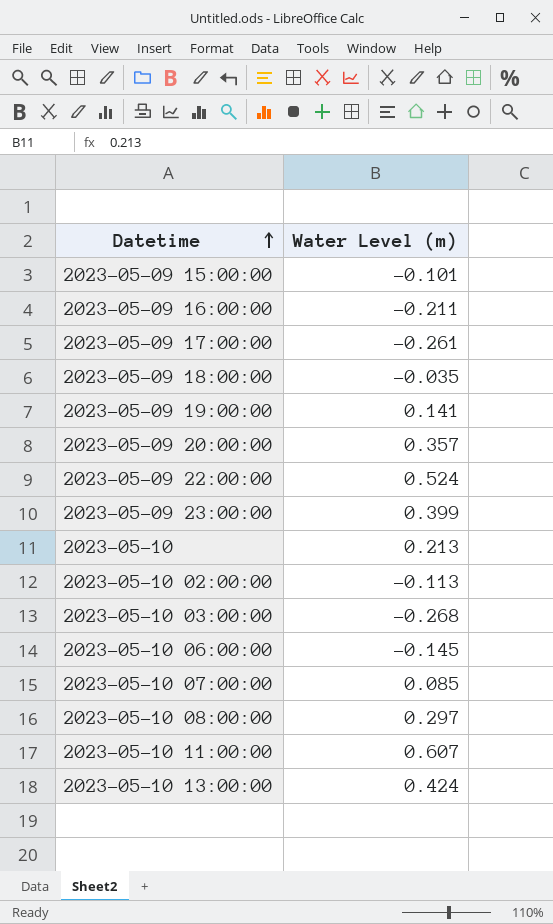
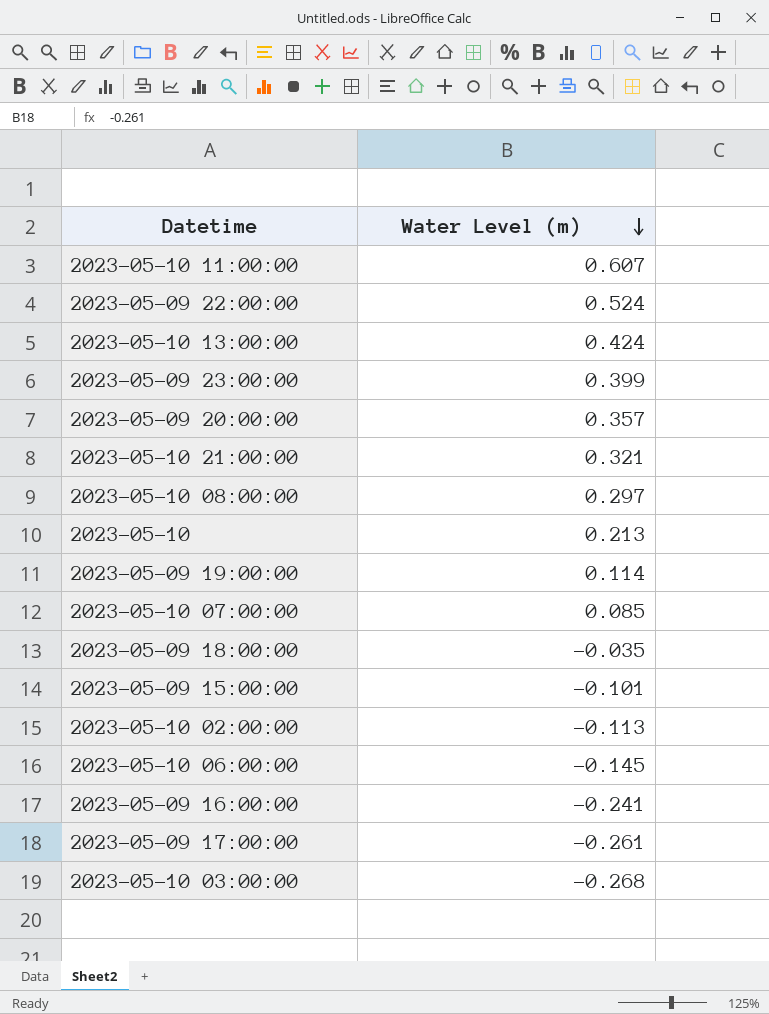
row order: Datetime ascending -> Water Level (m) descending
row 2023-05-10 21:00:00: none -> 0.321
2023-05-09 19:00:00 | Water Level (m): 0.141 -> 0.114
2023-05-09 16:00:00 | Water Level (m): -0.211 -> -0.241

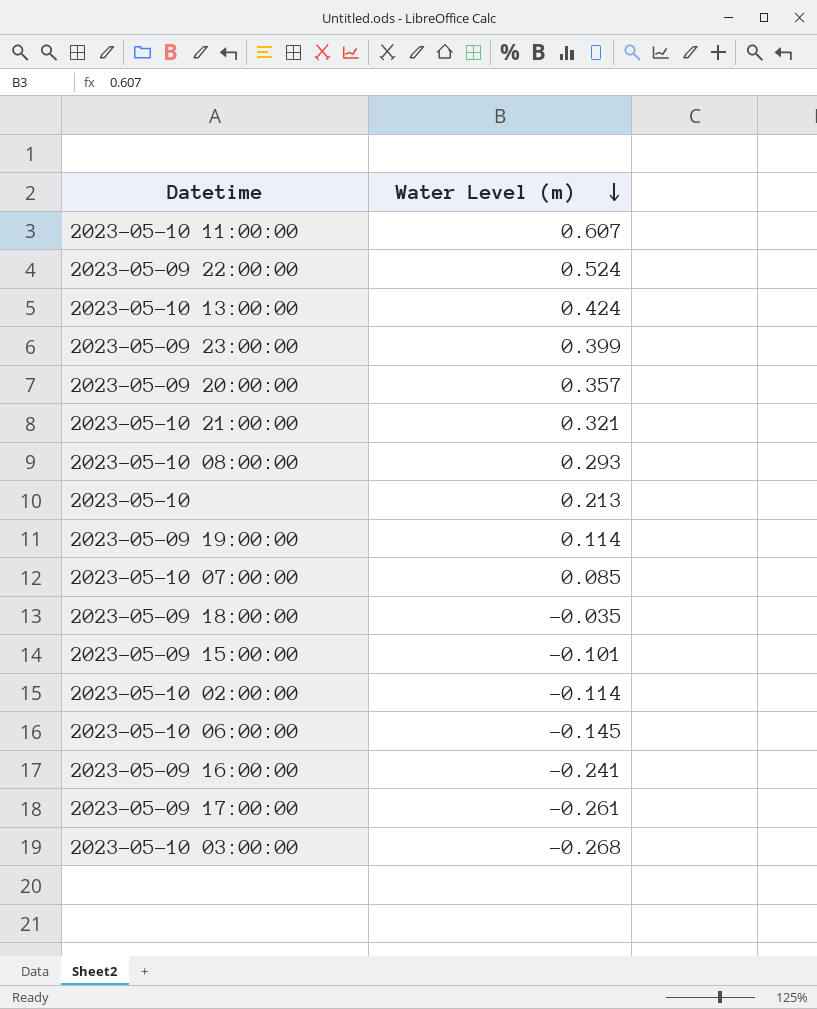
2023-05-10 08:00:00 | Water Level (m): 0.297 -> 0.293
2023-05-10 02:00:00 | Water Level (m): -0.113 -> -0.114

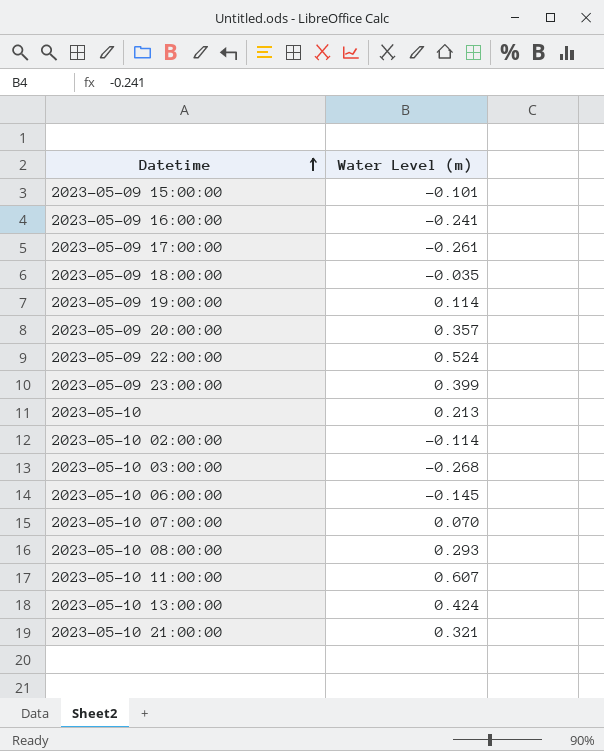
row order: Water Level (m) descending -> Datetime ascending
2023-05-10 07:00:00 | Water Level (m): 0.085 -> 0.070

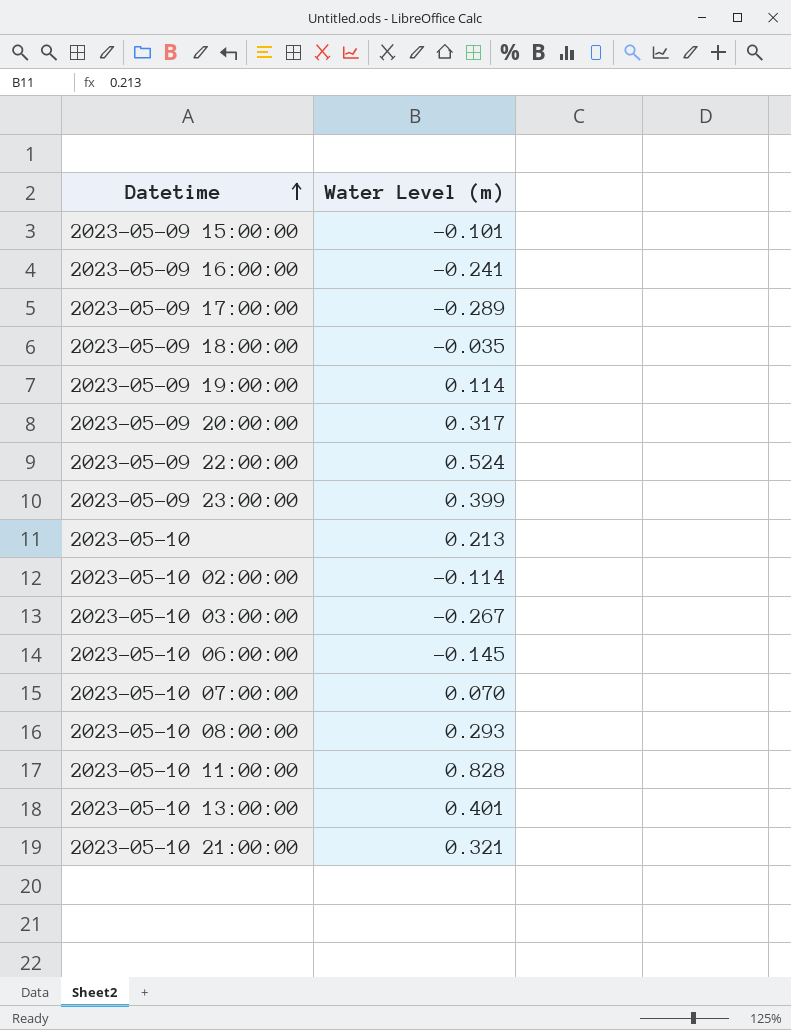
2023-05-09 17:00:00 | Water Level (m): -0.261 -> -0.289
2023-05-09 20:00:00 | Water Level (m): 0.357 -> 0.317
2023-05-10 03:00:00 | Water Level (m): -0.268 -> -0.267
2023-05-10 11:00:00 | Water Level (m): 0.607 -> 0.828
2023-05-10 13:00:00 | Water Level (m): 0.424 -> 0.401

